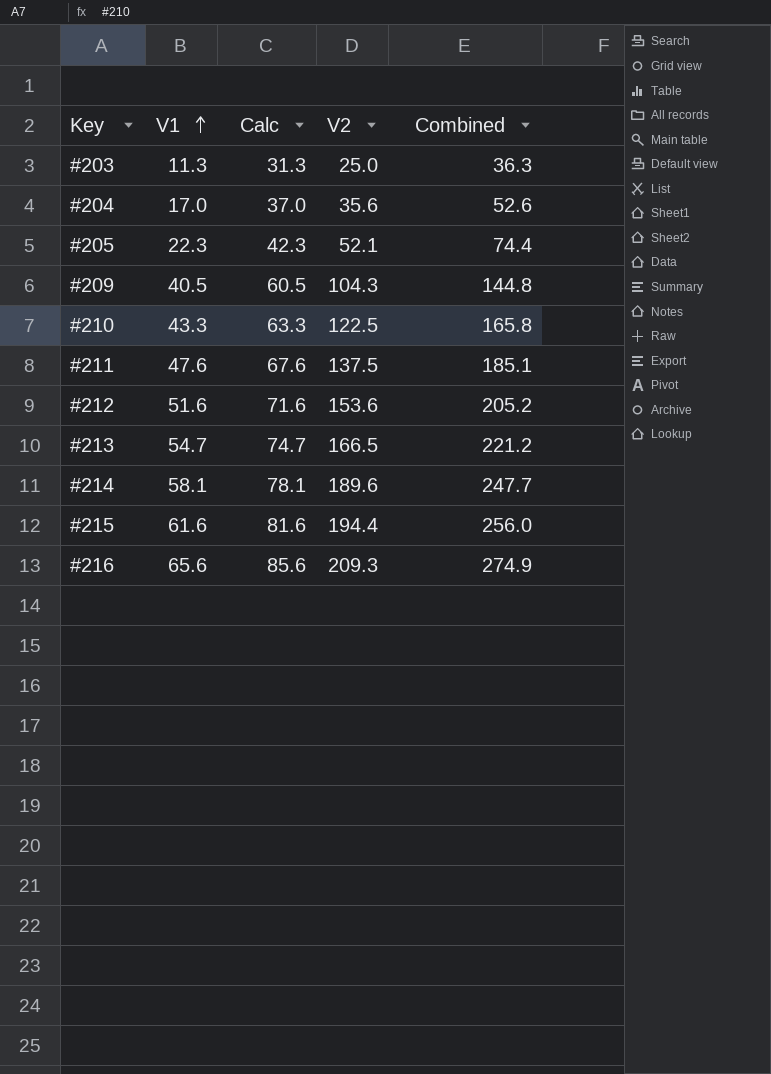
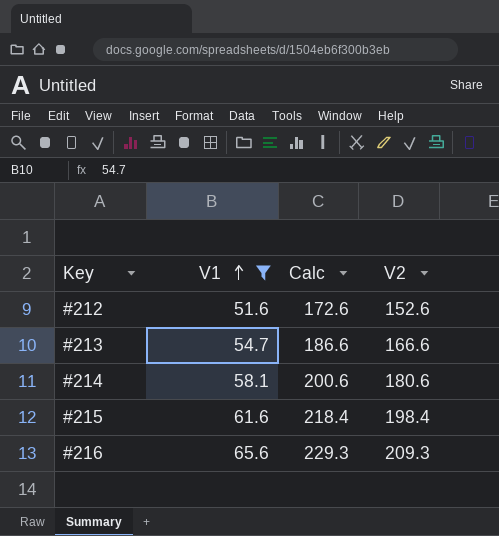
filter: none -> V1 >= 51.6
column Combined | formula: [V1] + [V2] -> none
column Calc | formula: [V1] + 20 -> [V2] + 20
#212 | V2: 153.6 -> 152.6
#213 | V2: 166.5 -> 166.6
#214 | V2: 189.6 -> 180.6
#215 | V2: 194.4 -> 198.4

